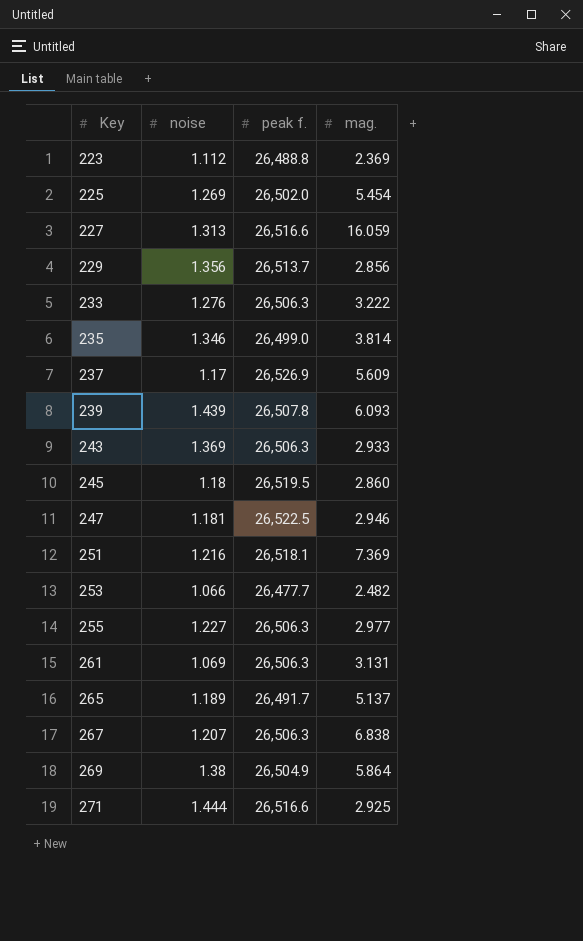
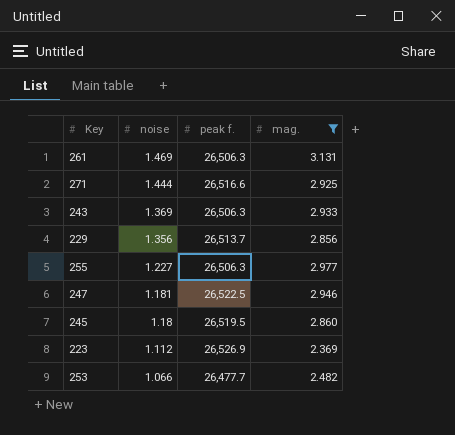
filter: none -> mag. <= 3.131
row order: Key ascending -> noise descending
261 | noise: 1.069 -> 1.469
223 | peak f.: 26,488.8 -> 26,526.9

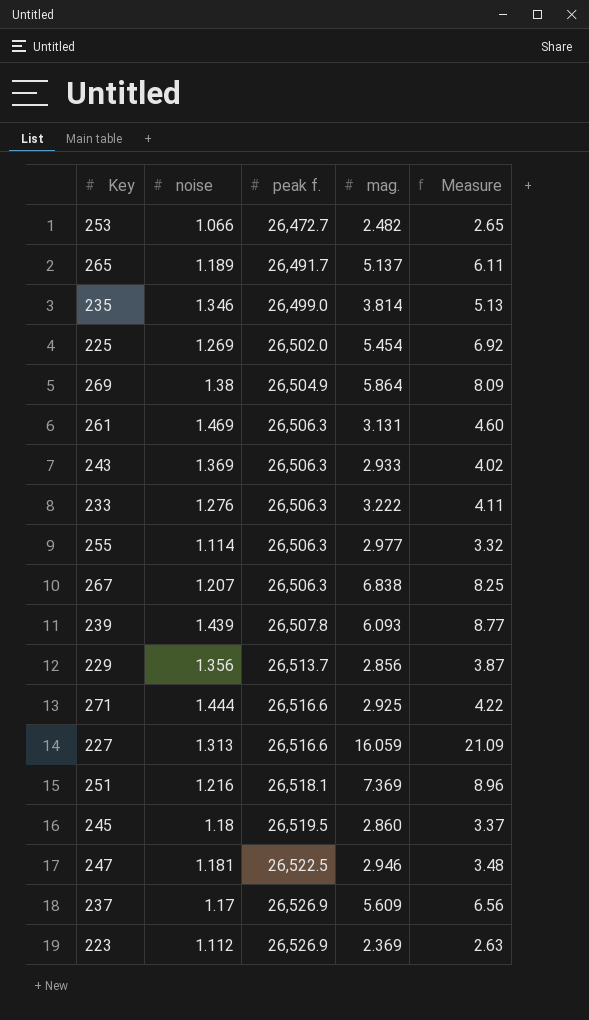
filter: mag. <= 3.131 -> none
row order: noise descending -> peak f. ascending
column Measure | formula: none -> [noise] * [mag.]
253 | peak f.: 26,477.7 -> 26,472.7
255 | noise: 1.227 -> 1.114

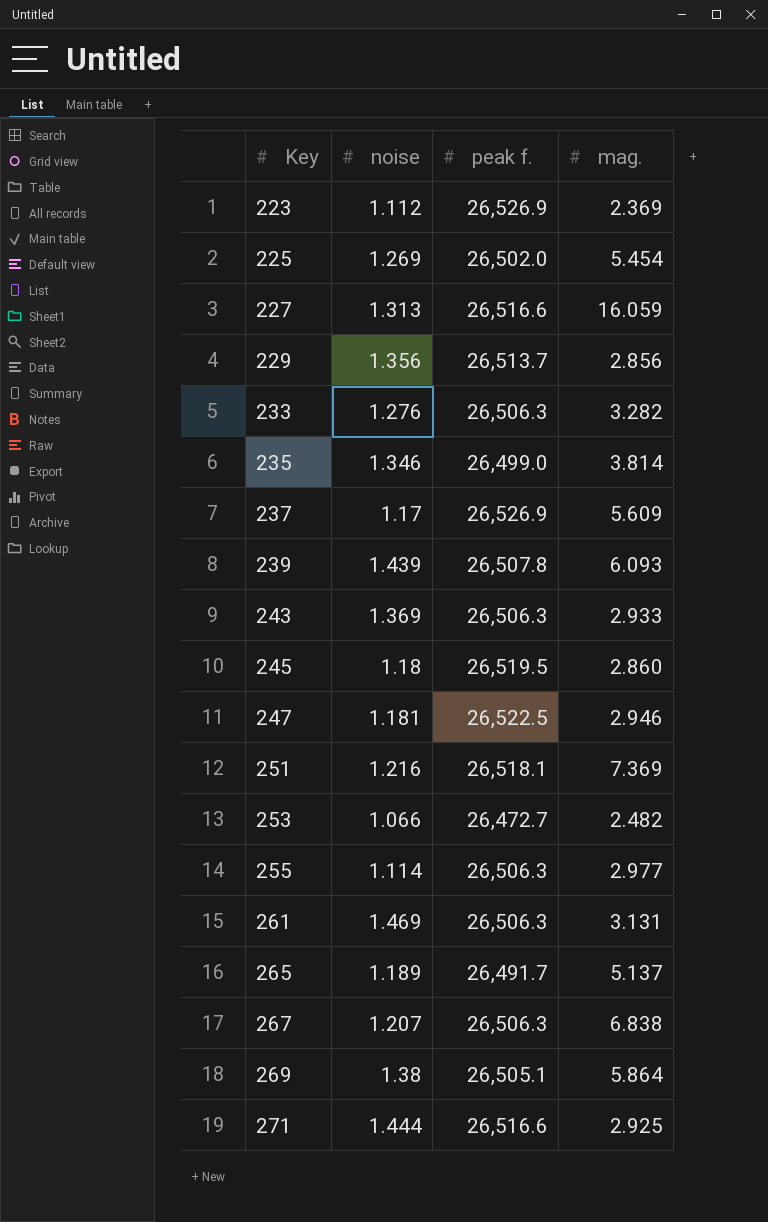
row order: peak f. ascending -> Key ascending
column Measure | formula: [noise] * [mag.] -> none
233 | mag.: 3.222 -> 3.282
269 | peak f.: 26,504.9 -> 26,505.1

